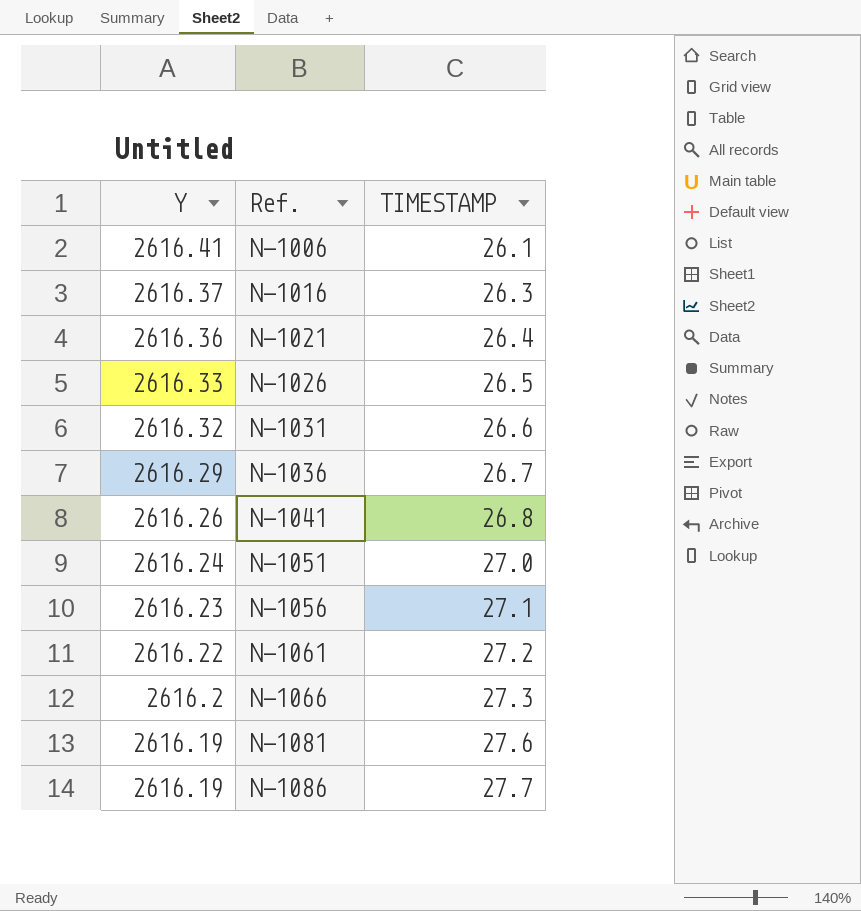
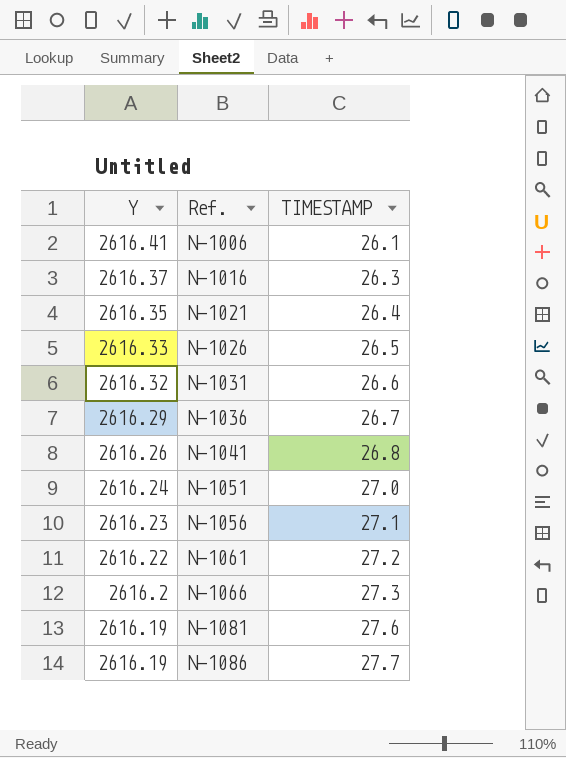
N-1021 | Y: 2616.36 -> 2616.35

